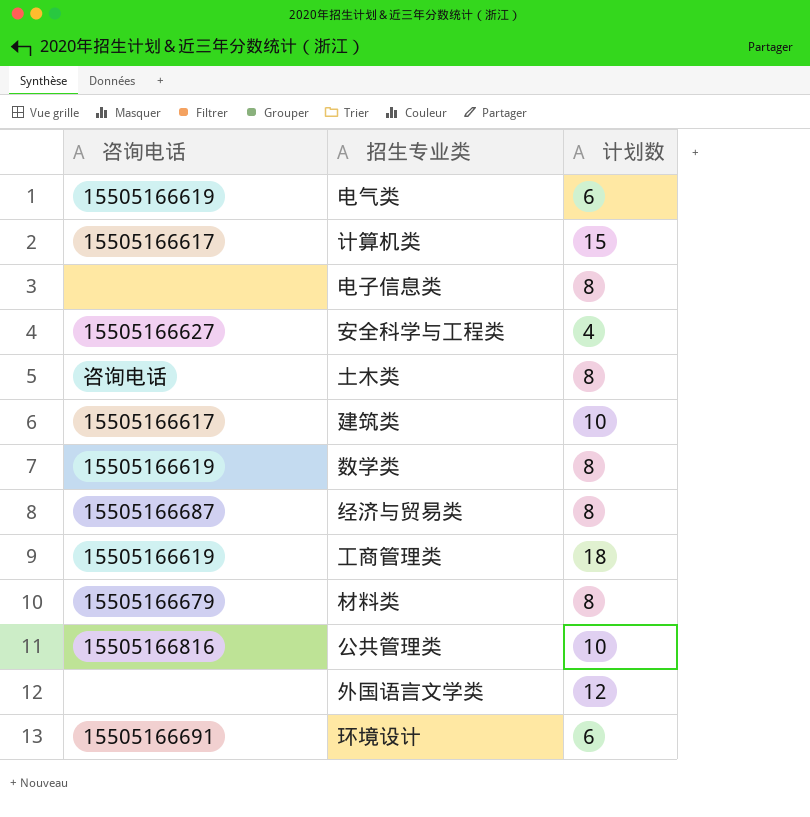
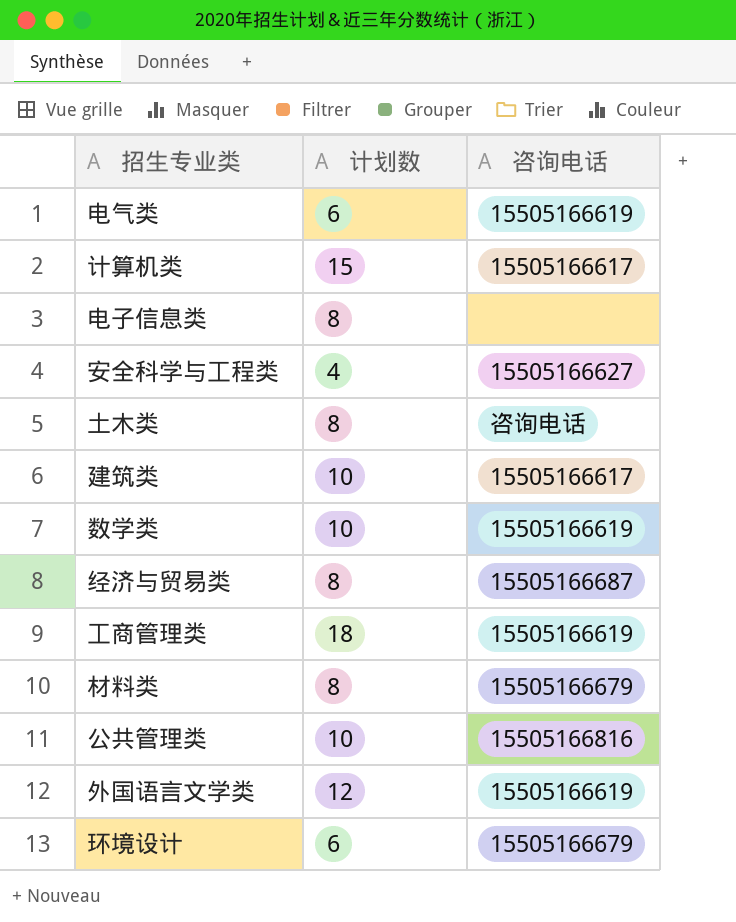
column 咨询电话 | position: 1 -> 3
数学类 | 计划数: 8 -> 10
外国语言文学类 | 咨询电话: none -> 15505166619
环境设计 | 咨询电话: 15505166691 -> 15505166679

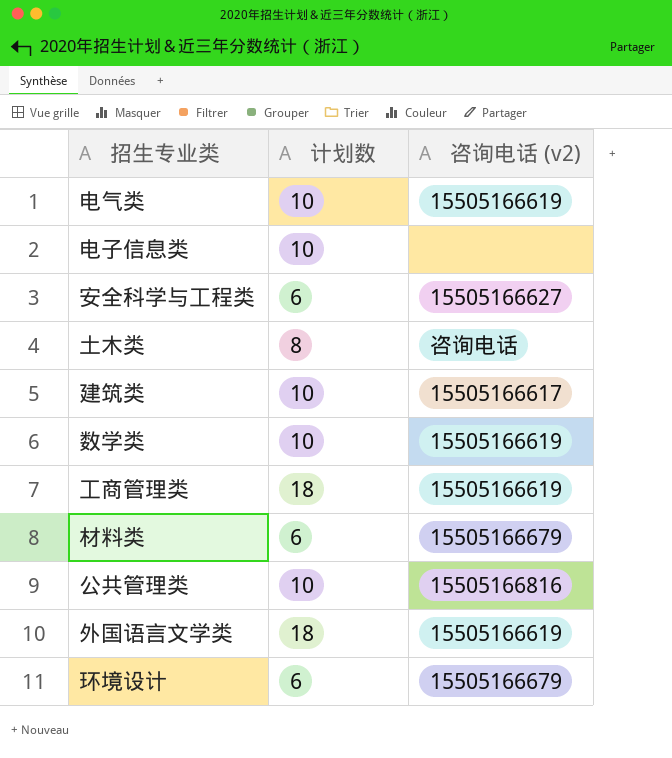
column name: 咨询电话 -> 咨询电话 (v2)
row 计算机类: 15 | 15505166617 -> none
row 经济与贸易类: 8 | 15505166687 -> none
电气类 | 计划数: 6 -> 10
电子信息类 | 计划数: 8 -> 10
安全科学与工程类 | 计划数: 4 -> 6
材料类 | 计划数: 8 -> 6
外国语言文学类 | 计划数: 12 -> 18

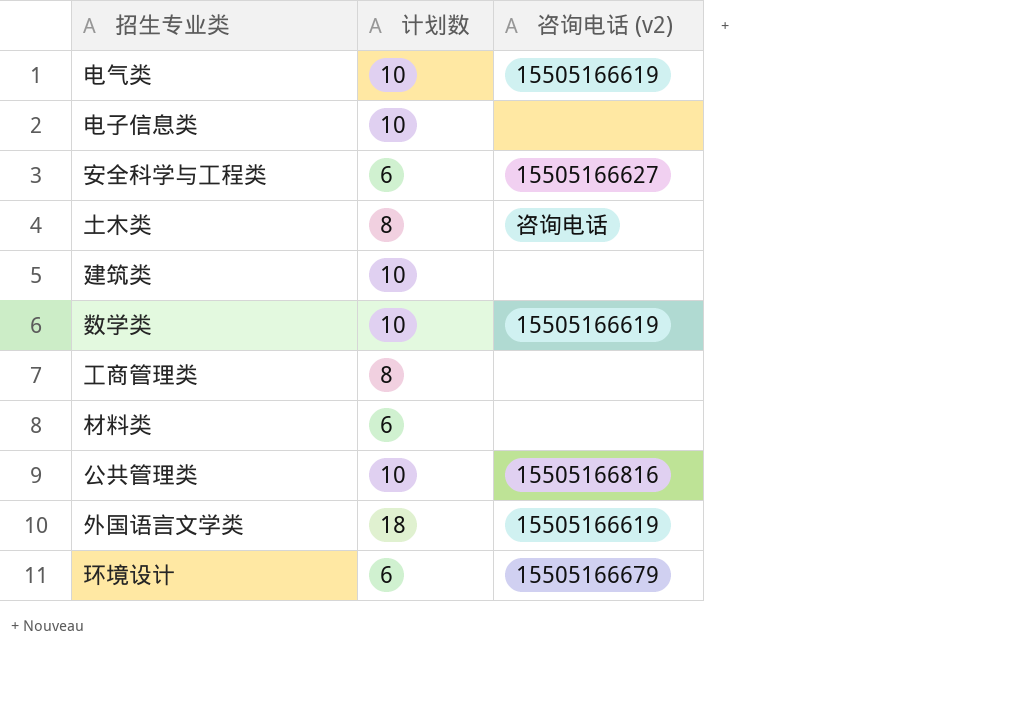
建筑类 | 咨询电话 (v2): 15505166617 -> none
工商管理类 | 计划数: 18 -> 8
工商管理类 | 咨询电话 (v2): 15505166619 -> none
材料类 | 咨询电话 (v2): 15505166679 -> none

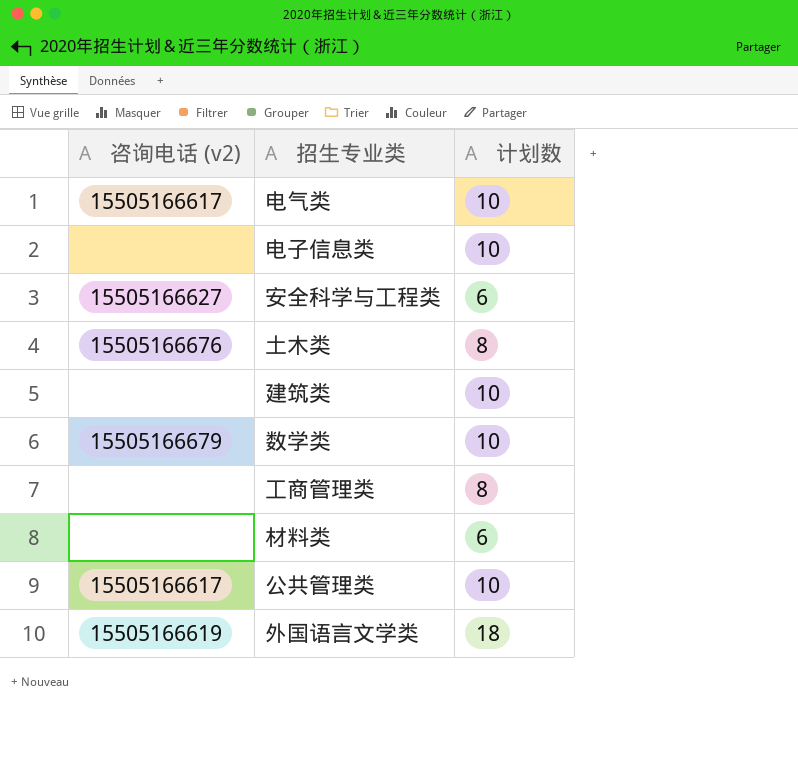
column 咨询电话 (v2) | position: 3 -> 1
row 环境设计: 6 | 15505166679 -> none
电气类 | 咨询电话 (v2): 15505166619 -> 15505166617
土木类 | 咨询电话 (v2): 咨询电话 -> 15505166676
数学类 | 咨询电话 (v2): 15505166619 -> 15505166679
公共管理类 | 咨询电话 (v2): 15505166816 -> 15505166617

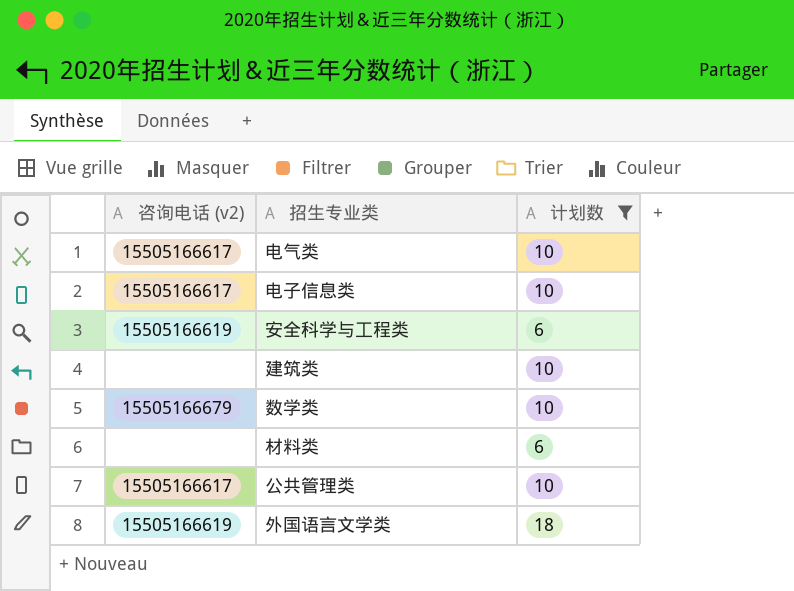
filter: none -> 计划数 != 8
电子信息类 | 咨询电话 (v2): none -> 15505166617
安全科学与工程类 | 咨询电话 (v2): 15505166627 -> 15505166619

